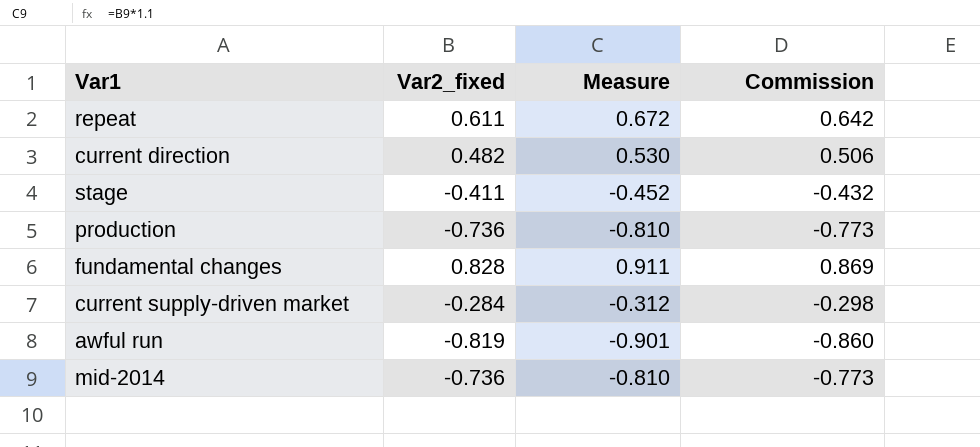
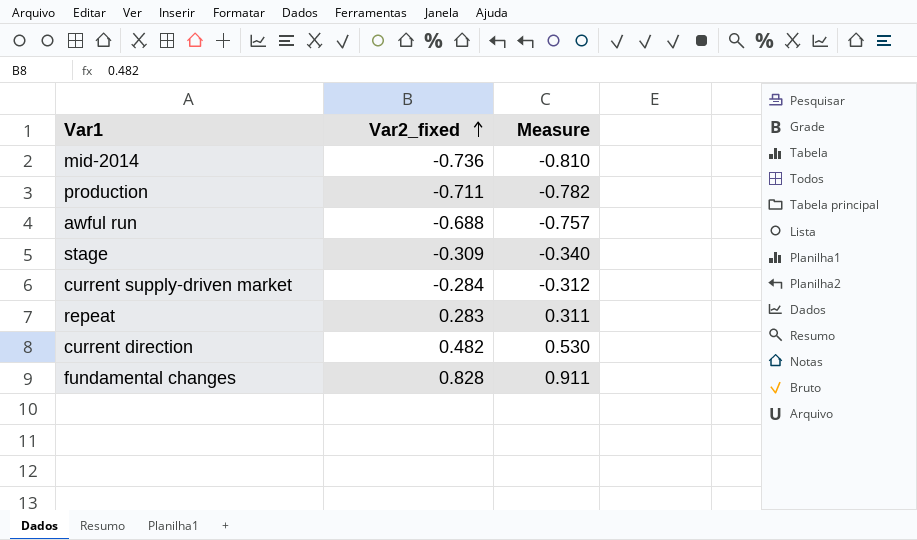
row order: none -> Var2_fixed ascending
column Commission | formula: [Var2_fixed] * 1.05 -> none
production | Var2_fixed: -0.736 -> -0.711
production | Measure: -0.810 -> -0.782
awful run | Var2_fixed: -0.819 -> -0.688
awful run | Measure: -0.901 -> -0.757
stage | Var2_fixed: -0.411 -> -0.309
stage | Measure: -0.452 -> -0.340
repeat | Var2_fixed: 0.611 -> 0.283
repeat | Measure: 0.672 -> 0.311

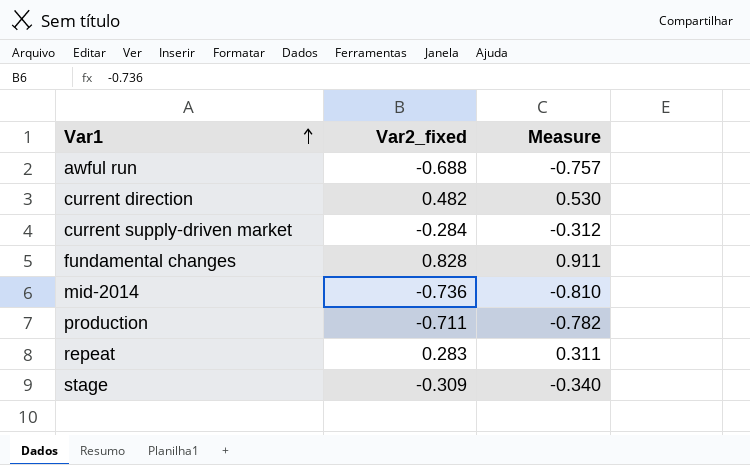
row order: Var2_fixed ascending -> Var1 ascending

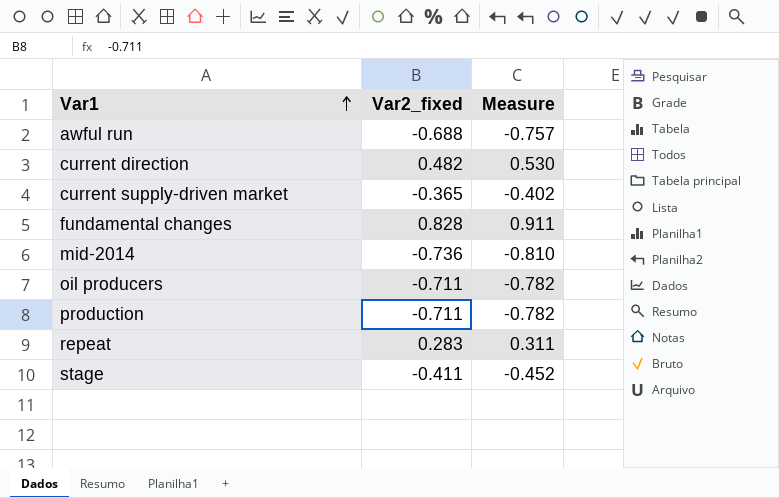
current supply-driven market | Var2_fixed: -0.284 -> -0.365
current supply-driven market | Measure: -0.312 -> -0.402
row oil producers: none -> -0.711 | -0.782
stage | Var2_fixed: -0.309 -> -0.411
stage | Measure: -0.340 -> -0.452

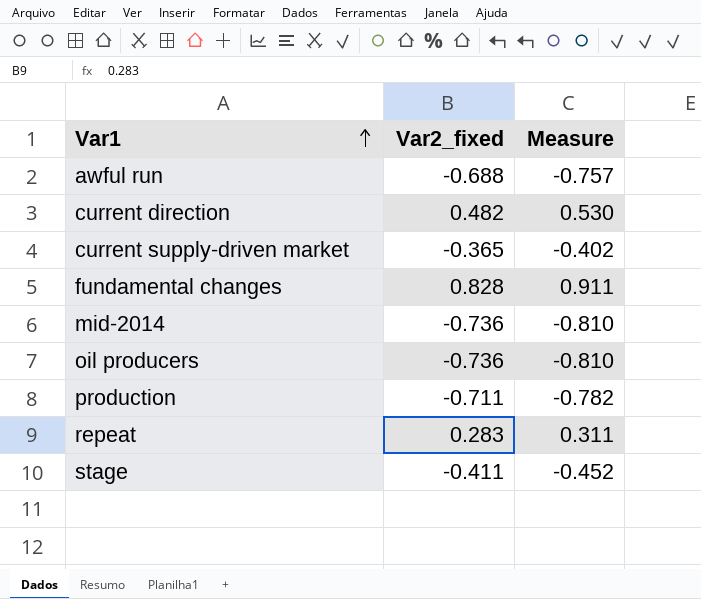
oil producers | Var2_fixed: -0.711 -> -0.736
oil producers | Measure: -0.782 -> -0.810

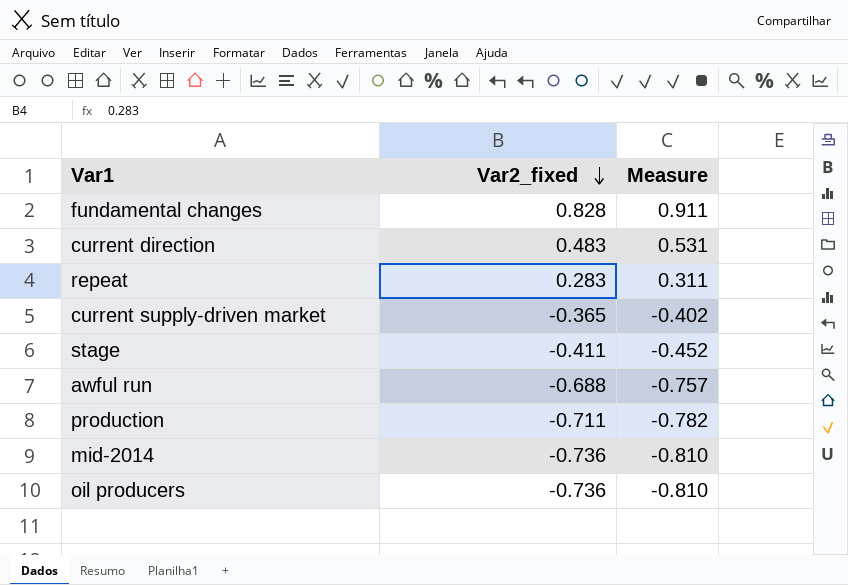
row order: Var1 ascending -> Var2_fixed descending
current direction | Var2_fixed: 0.482 -> 0.483
current direction | Measure: 0.530 -> 0.531

